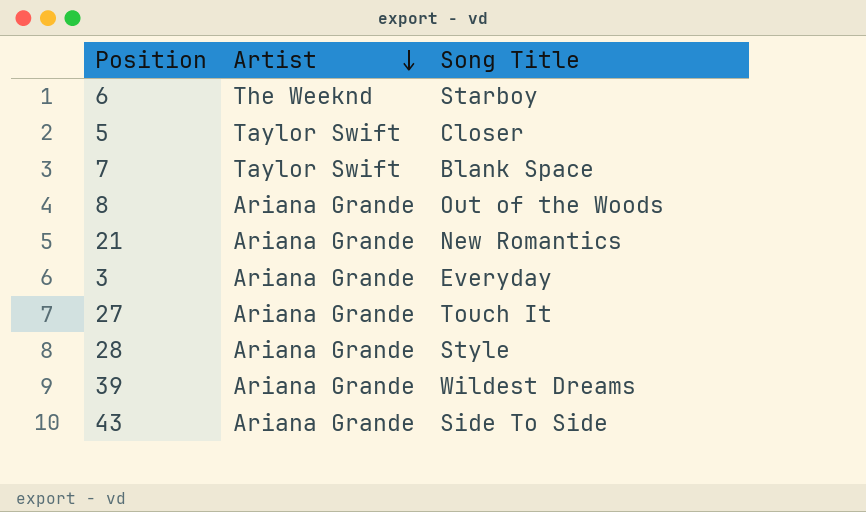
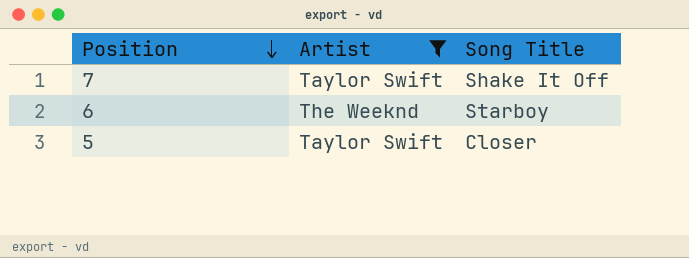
filter: none -> Artist != Ariana Grande
row order: Artist descending -> Position descending
7 | Song Title: Blank Space -> Shake It Off

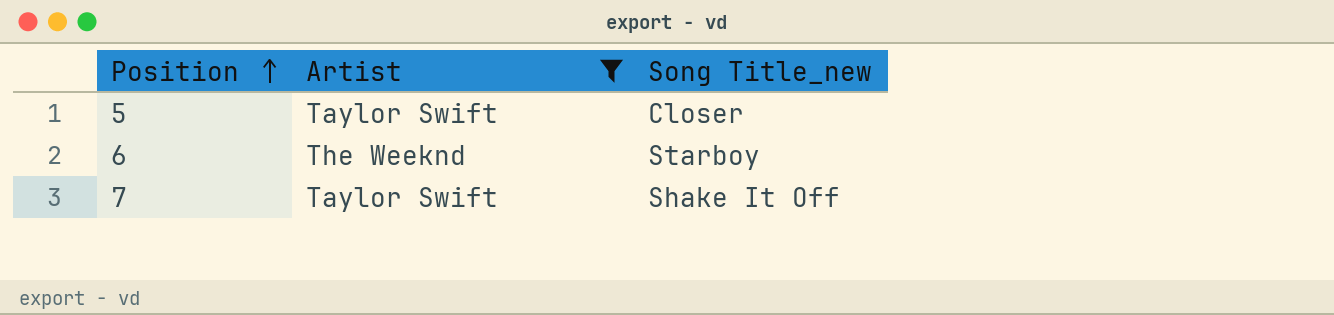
row order: Position descending -> Position ascending
column name: Song Title -> Song Title_new

